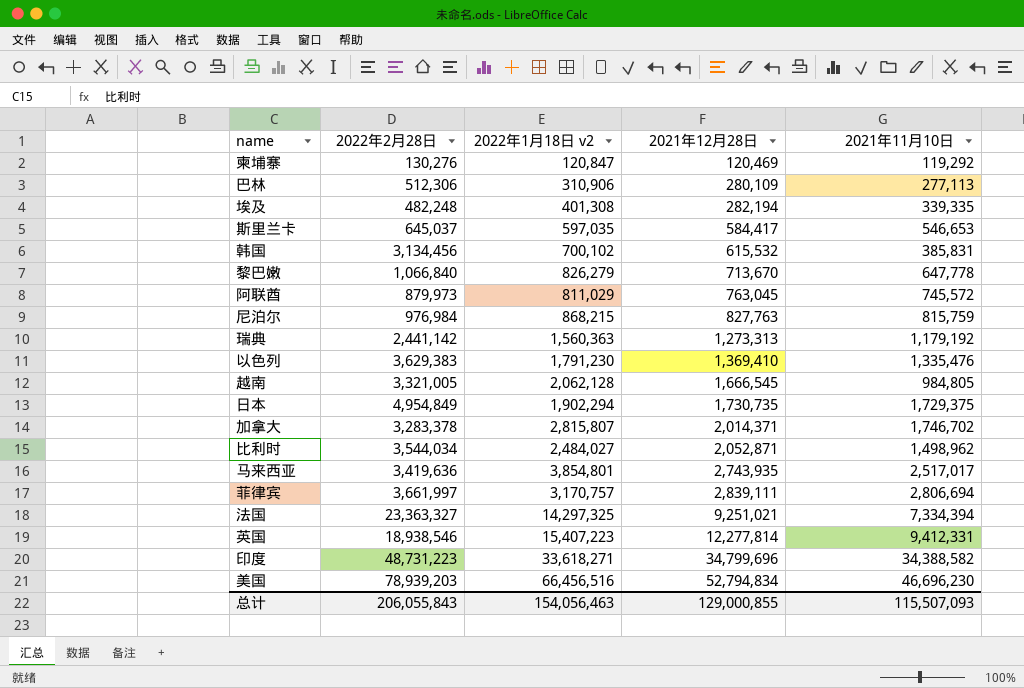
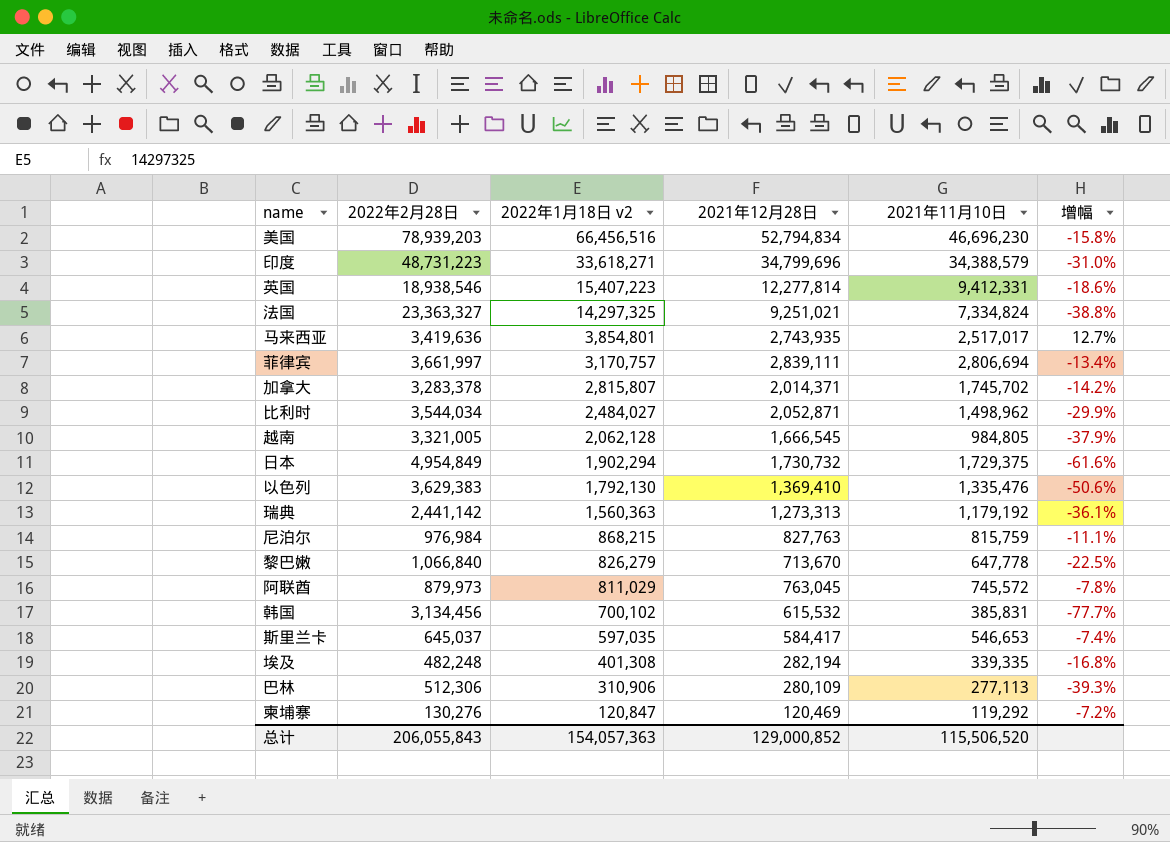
row order: 2021年12月28日 ascending -> 2022年1月18日 v2 descending
column 增幅 | formula: none -> ([2022年1月18日 v2] - [2022年2月28日]) / [2022年2月28日]
印度 | 2021年11月10日: 34,388,582 -> 34,388,579
法国 | 2021年11月10日: 7,334,394 -> 7,334,824
加拿大 | 2021年11月10日: 1,746,702 -> 1,745,702
日本 | 2021年12月28日: 1,730,735 -> 1,730,732
以色列 | 2022年1月18日 v2: 1,791,230 -> 1,792,130
总计 | 2022年1月18日 v2: 154,056,463 -> 154,057,363
总计 | 2021年12月28日: 129,000,855 -> 129,000,852
总计 | 2021年11月10日: 115,507,093 -> 115,506,520

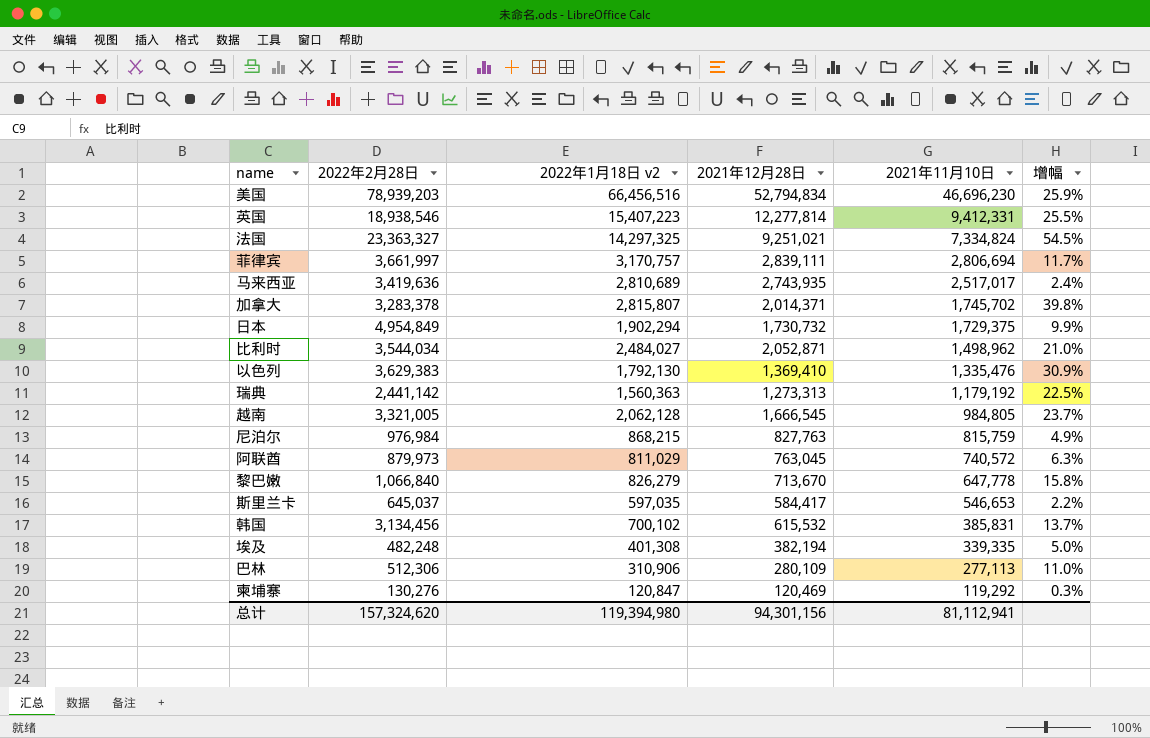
row order: 2022年1月18日 v2 descending -> 2021年11月10日 descending
column 增幅 | formula: ([2022年1月18日 v2] - [2022年2月28日]) / [2022年2月28日] -> ([2022年1月18日 v2] - [2021年12月28日]) / [2021年12月28日]
row 印度: 48,731,223 | 33,618,271 | 34,799,696 | 34,388,579 | -31.0% -> none
马来西亚 | 2022年1月18日 v2: 3,854,801 -> 2,810,689
阿联酋 | 2021年11月10日: 745,572 -> 740,572
埃及 | 2021年12月28日: 282,194 -> 382,194
总计 | 2022年2月28日: 206,055,843 -> 157,324,620
总计 | 2022年1月18日 v2: 154,057,363 -> 119,394,980
总计 | 2021年12月28日: 129,000,852 -> 94,301,156
总计 | 2021年11月10日: 115,506,520 -> 81,112,941

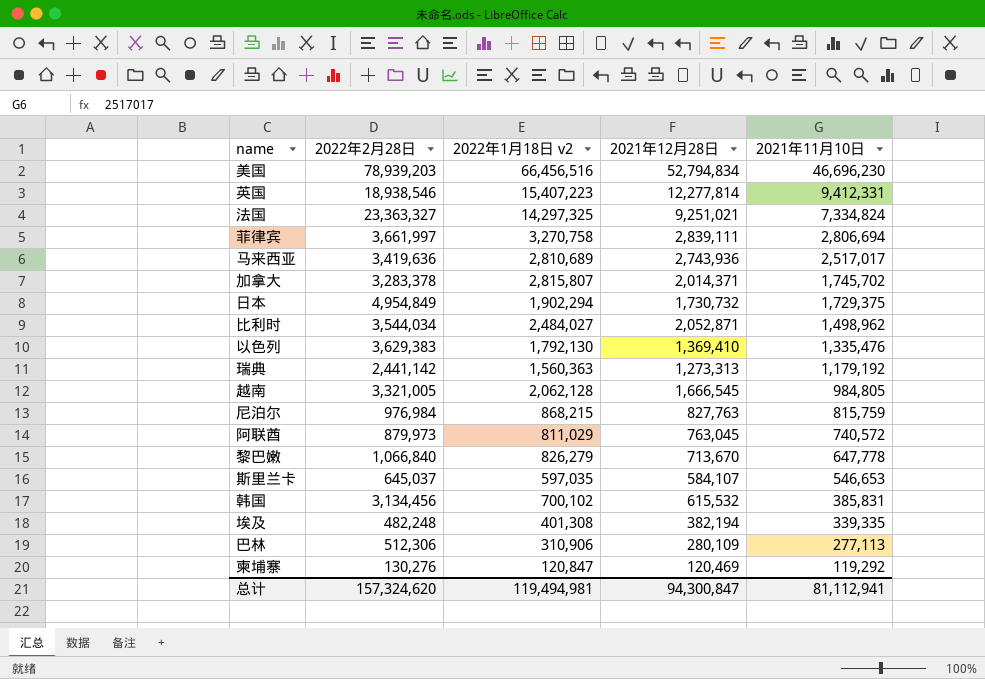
column 增幅 | formula: ([2022年1月18日 v2] - [2021年12月28日]) / [2021年12月28日] -> none
菲律宾 | 2022年1月18日 v2: 3,170,757 -> 3,270,758
马来西亚 | 2021年12月28日: 2,743,935 -> 2,743,936
斯里兰卡 | 2021年12月28日: 584,417 -> 584,107
总计 | 2022年1月18日 v2: 119,394,980 -> 119,494,981
总计 | 2021年12月28日: 94,301,156 -> 94,300,847

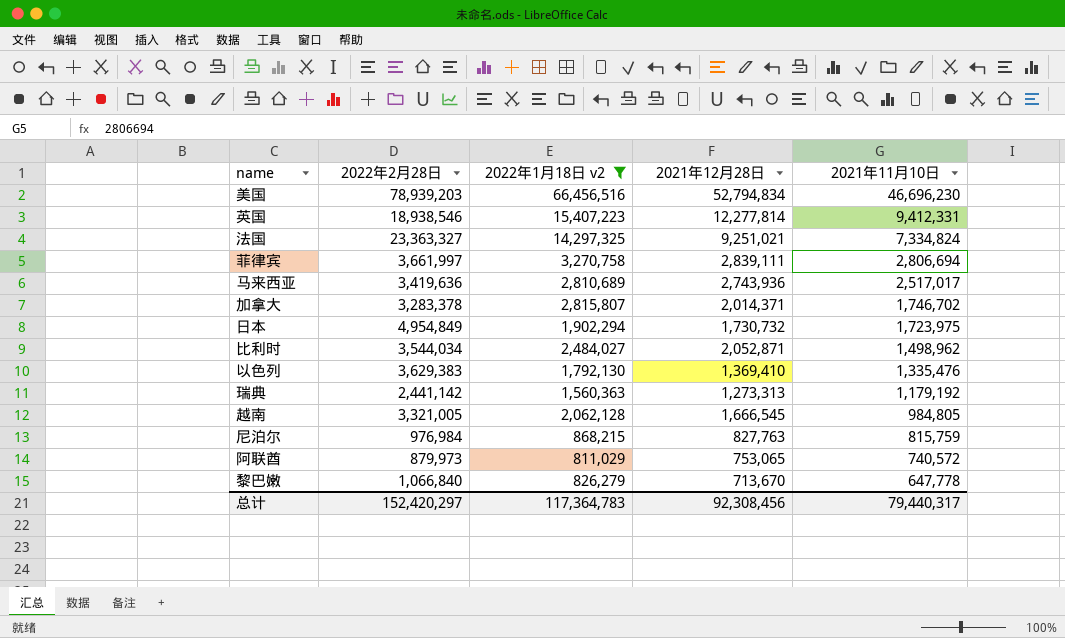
filter: none -> 2022年1月18日 v2 >= 811,029
加拿大 | 2021年11月10日: 1,745,702 -> 1,746,702
日本 | 2021年11月10日: 1,729,375 -> 1,723,975
阿联酋 | 2021年12月28日: 763,045 -> 753,065
总计 | 2022年2月28日: 157,324,620 -> 152,420,297
总计 | 2022年1月18日 v2: 119,494,981 -> 117,364,783
总计 | 2021年12月28日: 94,300,847 -> 92,308,456
总计 | 2021年11月10日: 81,112,941 -> 79,440,317

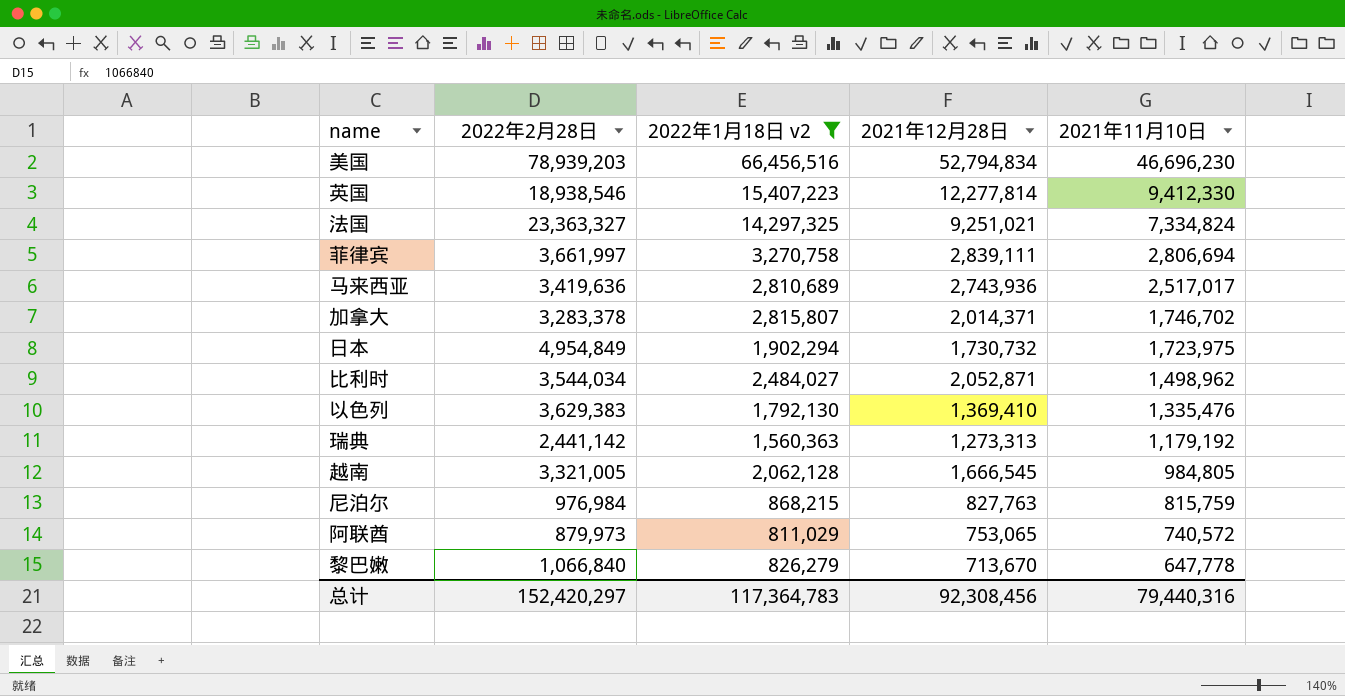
英国 | 2021年11月10日: 9,412,331 -> 9,412,330
总计 | 2021年11月10日: 79,440,317 -> 79,440,316

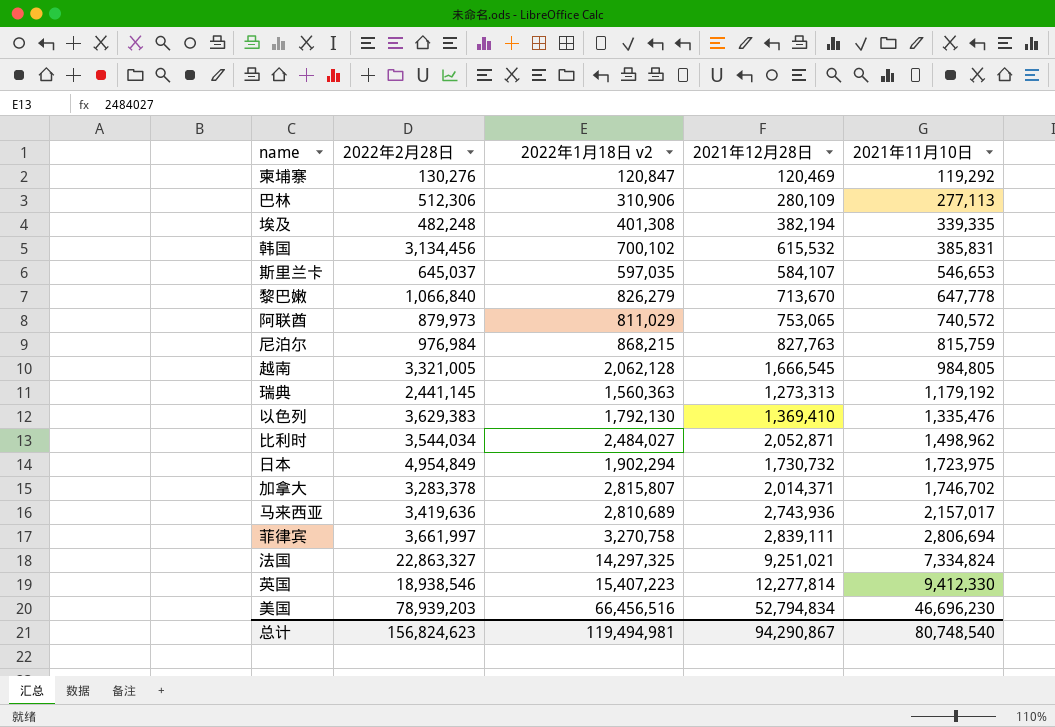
filter: 2022年1月18日 v2 >= 811,029 -> none
row order: 2021年11月10日 descending -> 2021年11月10日 ascending
瑞典 | 2022年2月28日: 2,441,142 -> 2,441,145
马来西亚 | 2021年11月10日: 2,517,017 -> 2,157,017
法国 | 2022年2月28日: 23,363,327 -> 22,863,327
总计 | 2022年2月28日: 152,420,297 -> 156,824,623
总计 | 2022年1月18日 v2: 117,364,783 -> 119,494,981
总计 | 2021年12月28日: 92,308,456 -> 94,290,867
总计 | 2021年11月10日: 79,440,316 -> 80,748,540

